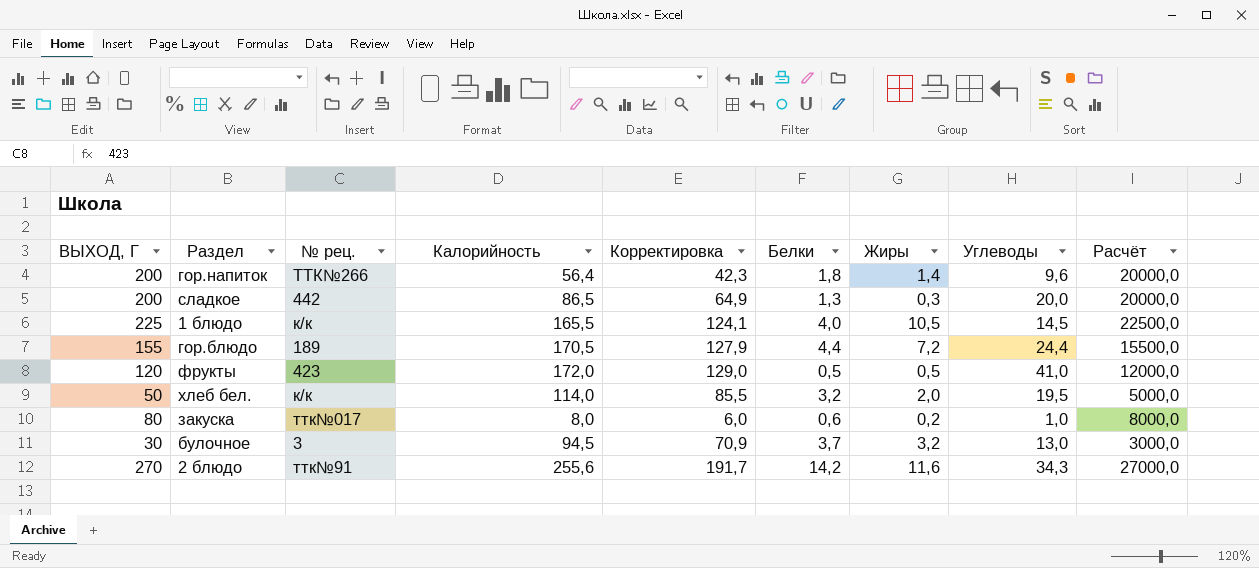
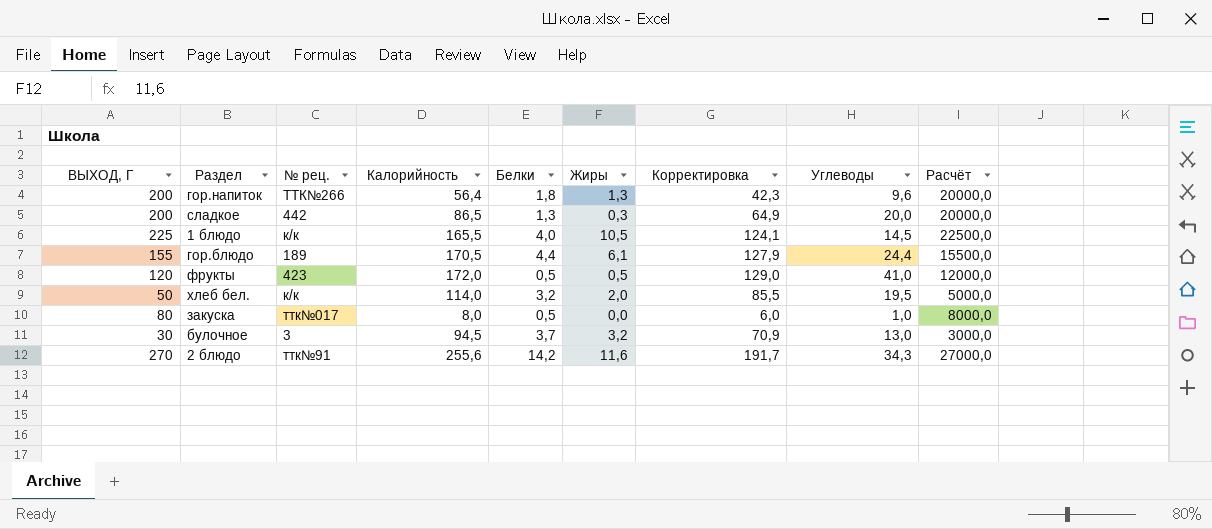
column Корректировка | position: 5 -> 7
гор.напиток | Жиры: 1,4 -> 1,3
гор.блюдо | Жиры: 7,2 -> 6,1
закуска | Белки: 0,6 -> 0,5
закуска | Жиры: 0,2 -> 0,0

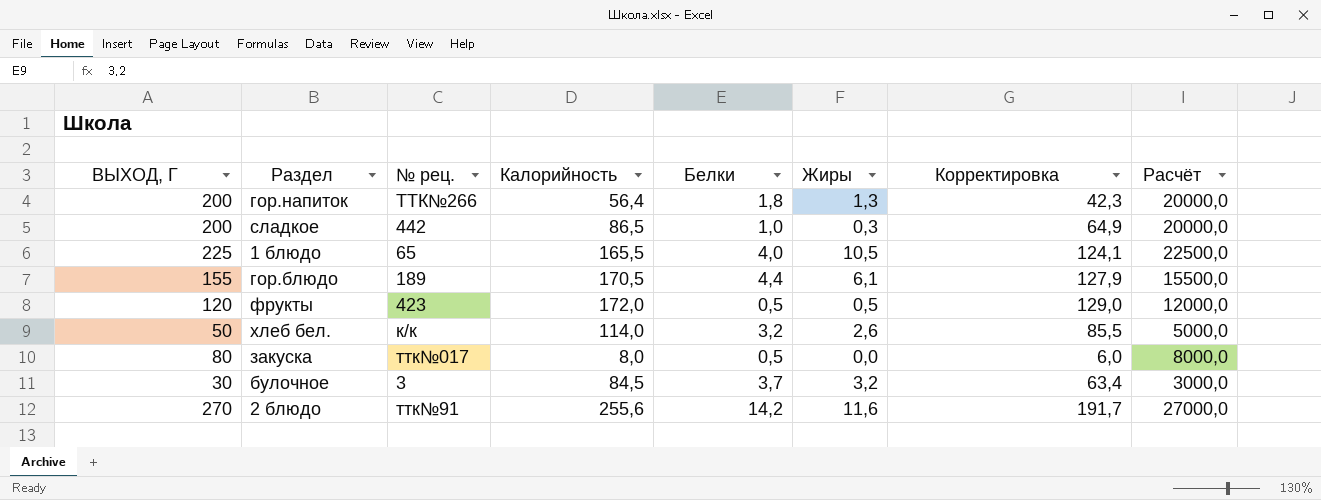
column Углеводы | position: 8 -> none
сладкое | Белки: 1,3 -> 1,0
1 блюдо | № рец.: к/к -> 65
хлеб бел. | Жиры: 2,0 -> 2,6
булочное | Калорийность: 94,5 -> 84,5
булочное | Корректировка: 70,9 -> 63,4

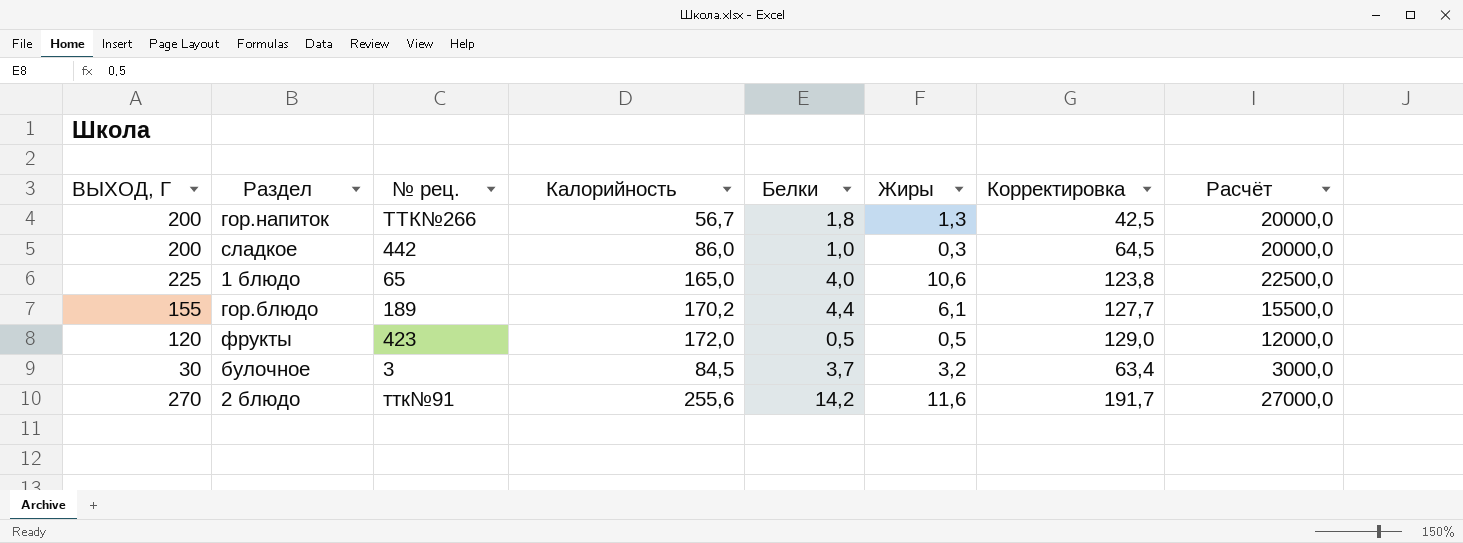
row хлеб бел.: 50 | к/к | 114,0 | 3,2 | 2,6 | 85,5 | 5000,0 -> none
row закуска: 80 | ттк№017 | 8,0 | 0,5 | 0,0 | 6,0 | 8000,0 -> none
гор.напиток | Калорийность: 56,4 -> 56,7
гор.напиток | Корректировка: 42,3 -> 42,5
сладкое | Калорийность: 86,5 -> 86,0
сладкое | Корректировка: 64,9 -> 64,5
1 блюдо | Калорийность: 165,5 -> 165,0
1 блюдо | Жиры: 10,5 -> 10,6
1 блюдо | Корректировка: 124,1 -> 123,8
гор.блюдо | Калорийность: 170,5 -> 170,2
гор.блюдо | Корректировка: 127,9 -> 127,7

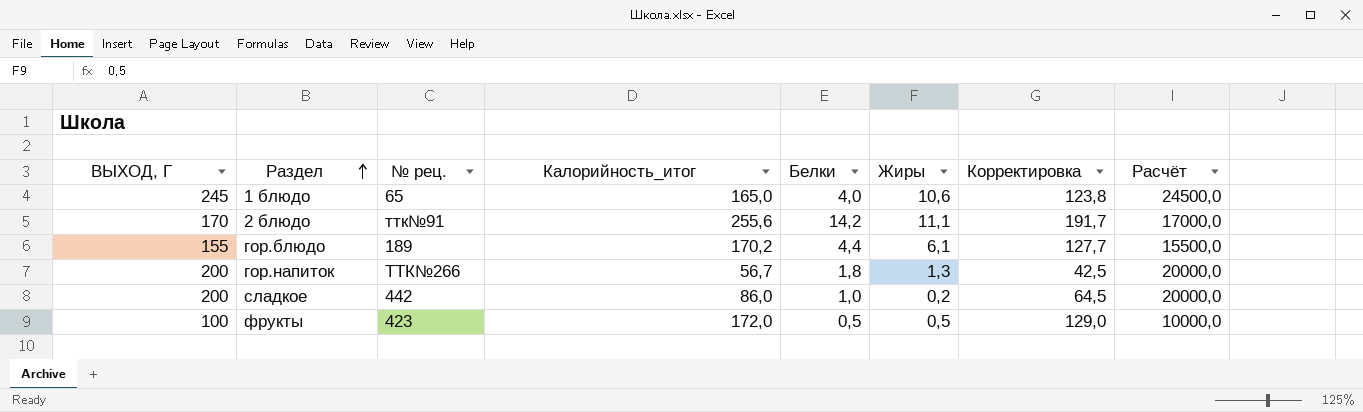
row order: none -> Раздел ascending
column name: Калорийность -> Калорийность_итог
row булочное: 30 | 3 | 84,5 | 3,7 | 3,2 | 63,4 | 3000,0 -> none
1 блюдо | ВЫХОД, Г: 225 -> 245
1 блюдо | Расчёт: 22500,0 -> 24500,0
2 блюдо | ВЫХОД, Г: 270 -> 170
2 блюдо | Жиры: 11,6 -> 11,1
2 блюдо | Расчёт: 27000,0 -> 17000,0
сладкое | Жиры: 0,3 -> 0,2
фрукты | ВЫХОД, Г: 120 -> 100
фрукты | Расчёт: 12000,0 -> 10000,0

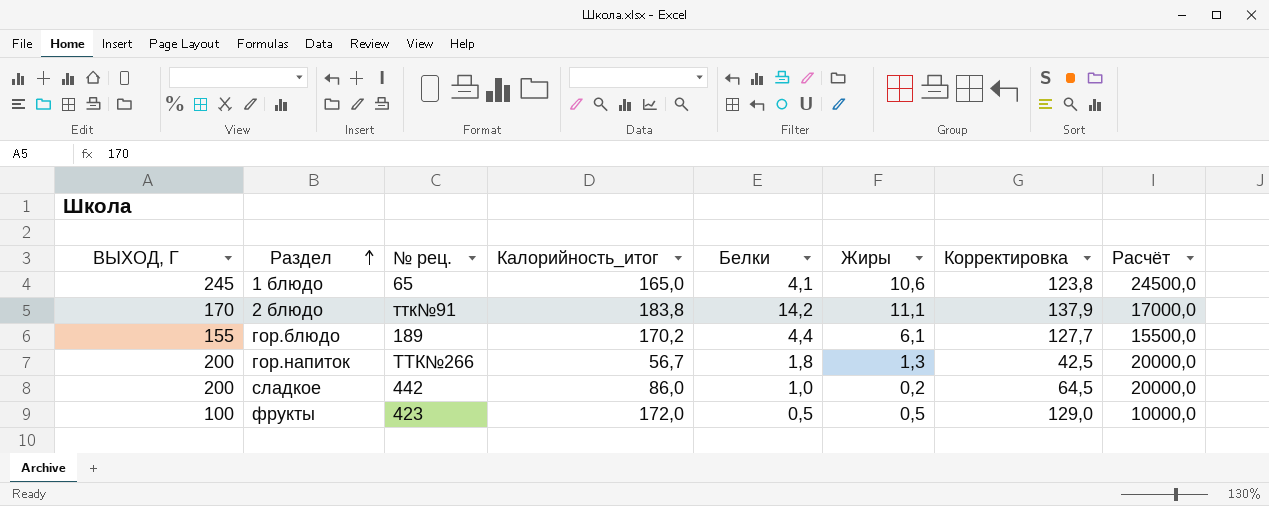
1 блюдо | Белки: 4,0 -> 4,1
2 блюдо | Калорийность_итог: 255,6 -> 183,8
2 блюдо | Корректировка: 191,7 -> 137,9

